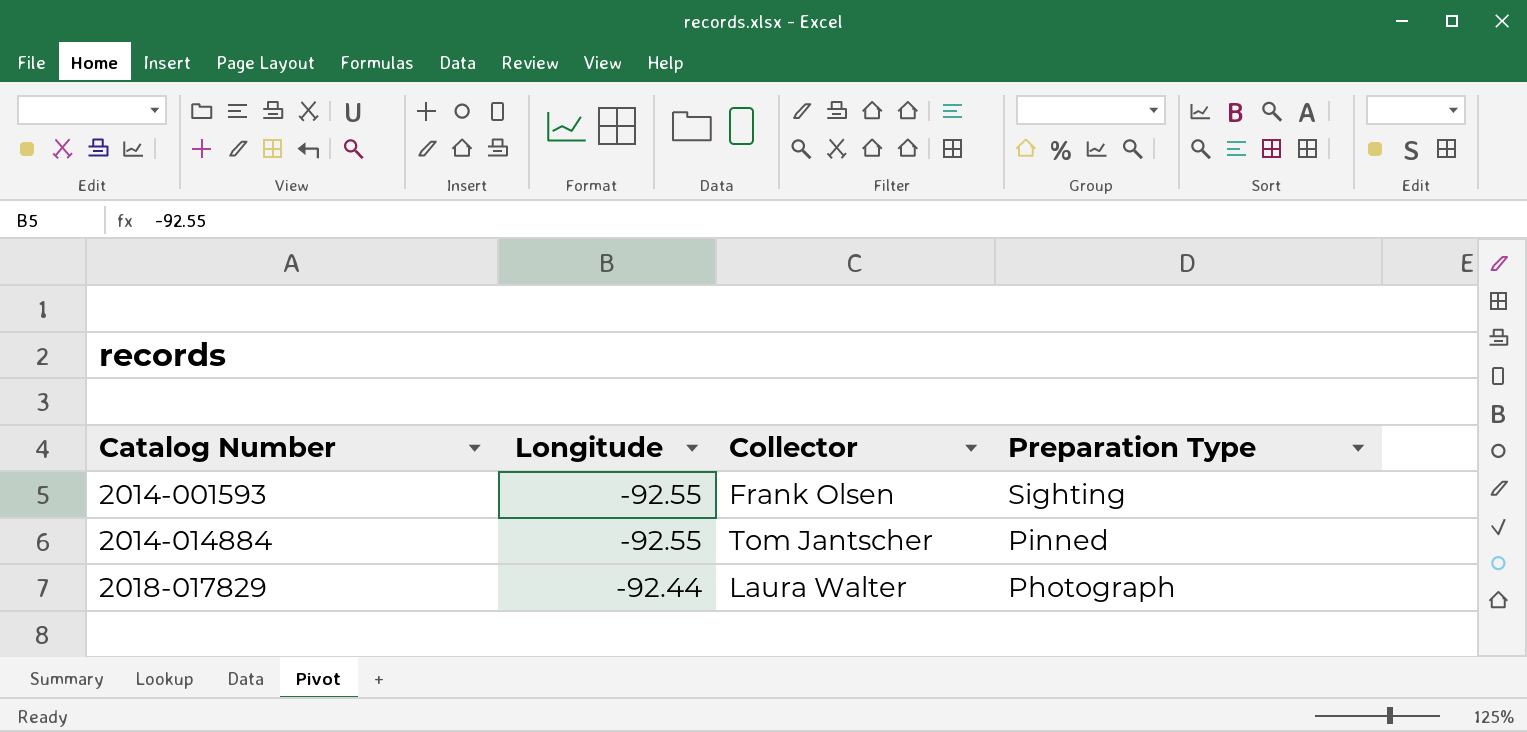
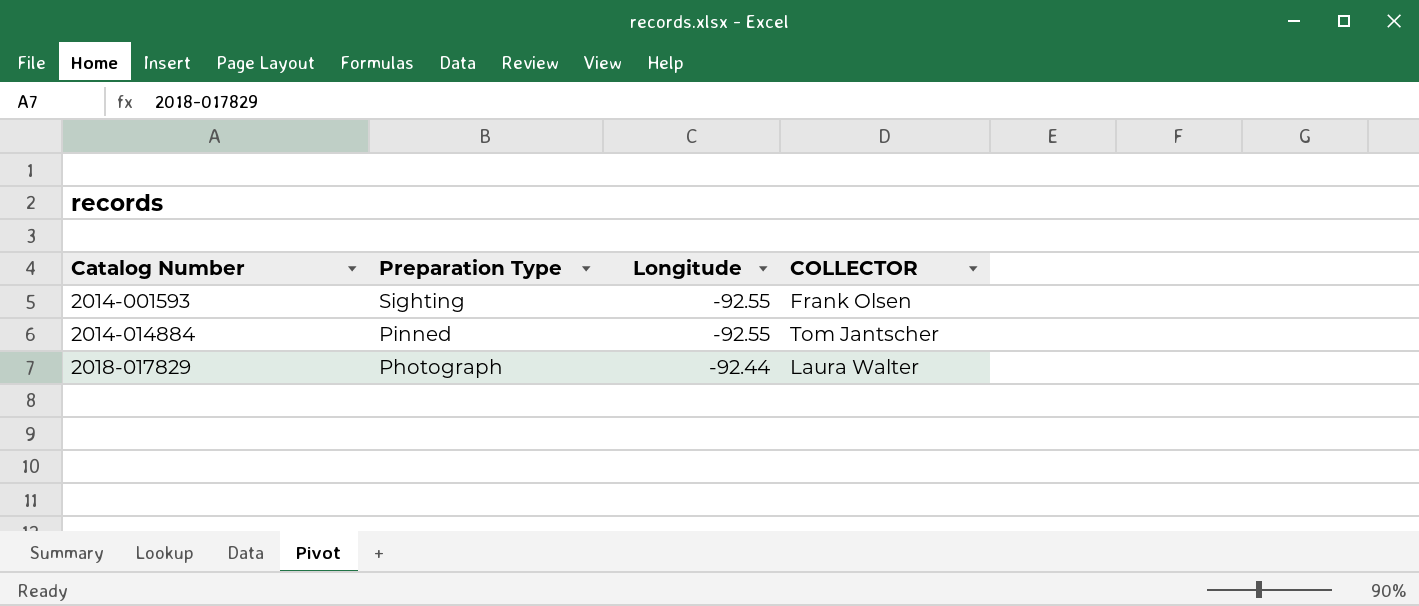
column Preparation Type | position: 4 -> 2
column name: Collector -> COLLECTOR

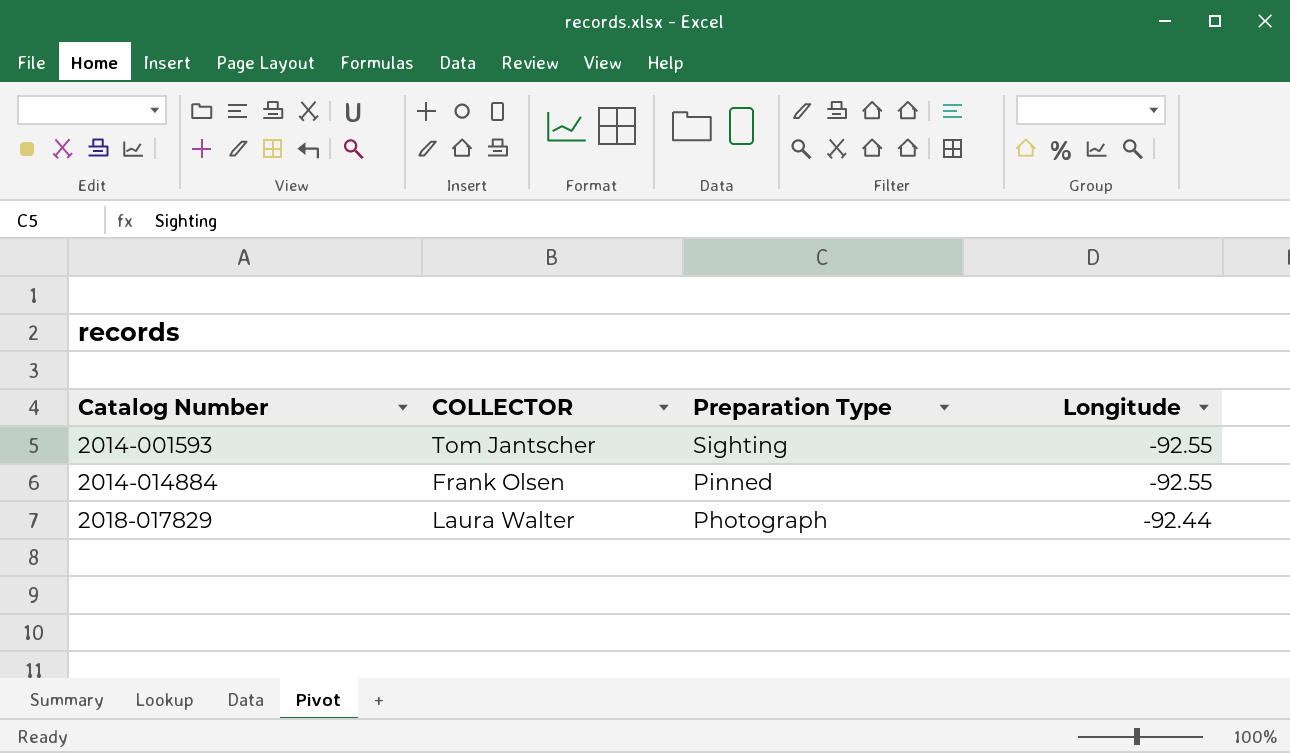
column COLLECTOR | position: 4 -> 2
2014-001593 | COLLECTOR: Frank Olsen -> Tom Jantscher
2014-014884 | COLLECTOR: Tom Jantscher -> Frank Olsen

